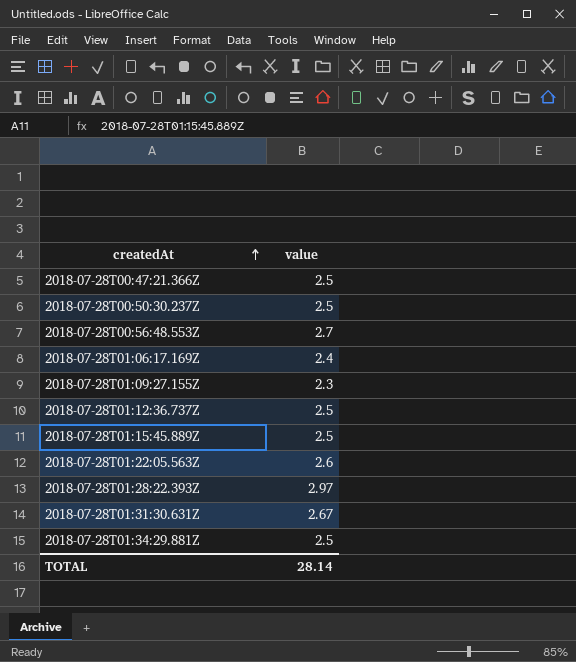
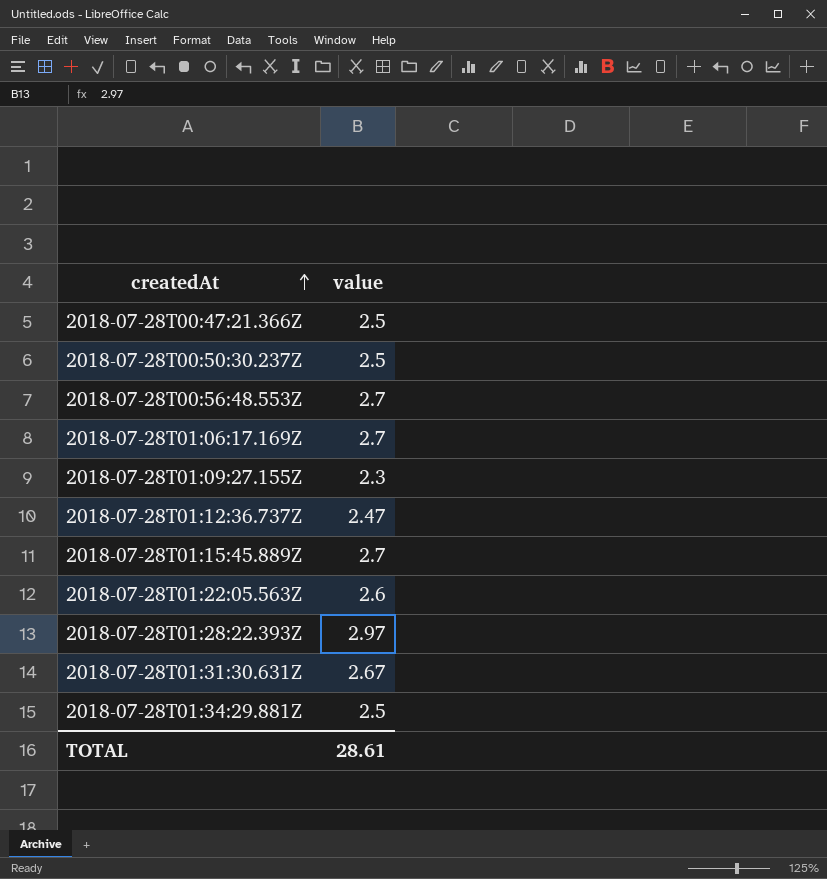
2018-07-28T01:06:17.169Z | value: 2.4 -> 2.7
2018-07-28T01:12:36.737Z | value: 2.5 -> 2.47
2018-07-28T01:15:45.889Z | value: 2.5 -> 2.7
TOTAL | value: 28.14 -> 28.61

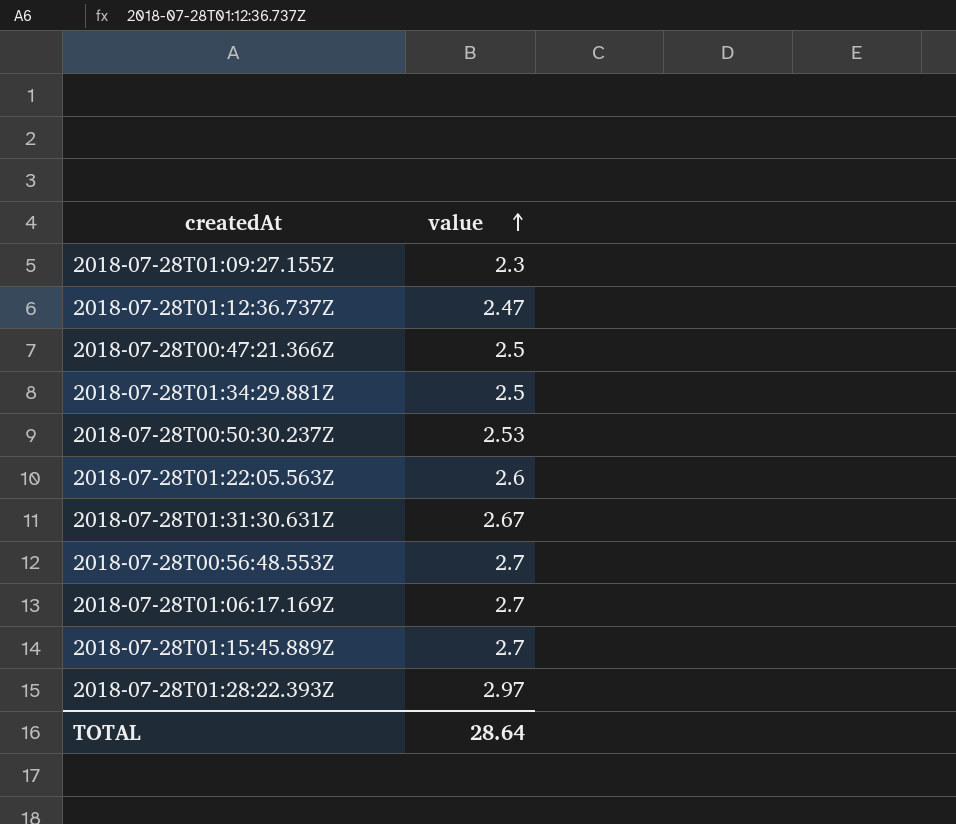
row order: createdAt ascending -> value ascending
2018-07-28T00:50:30.237Z | value: 2.5 -> 2.53
TOTAL | value: 28.61 -> 28.64

